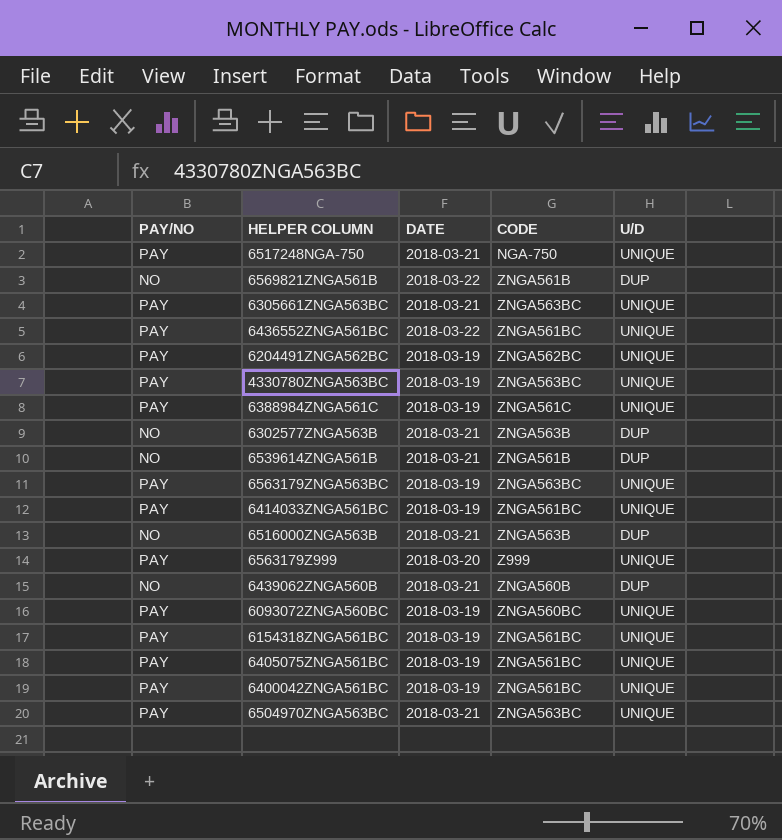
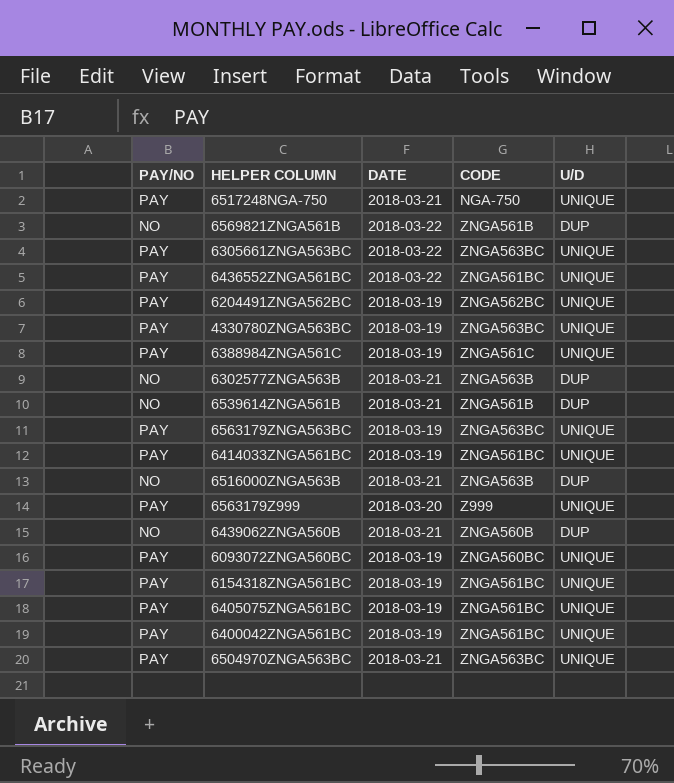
6305661ZNGA563BC | DATE: 2018-03-21 -> 2018-03-22

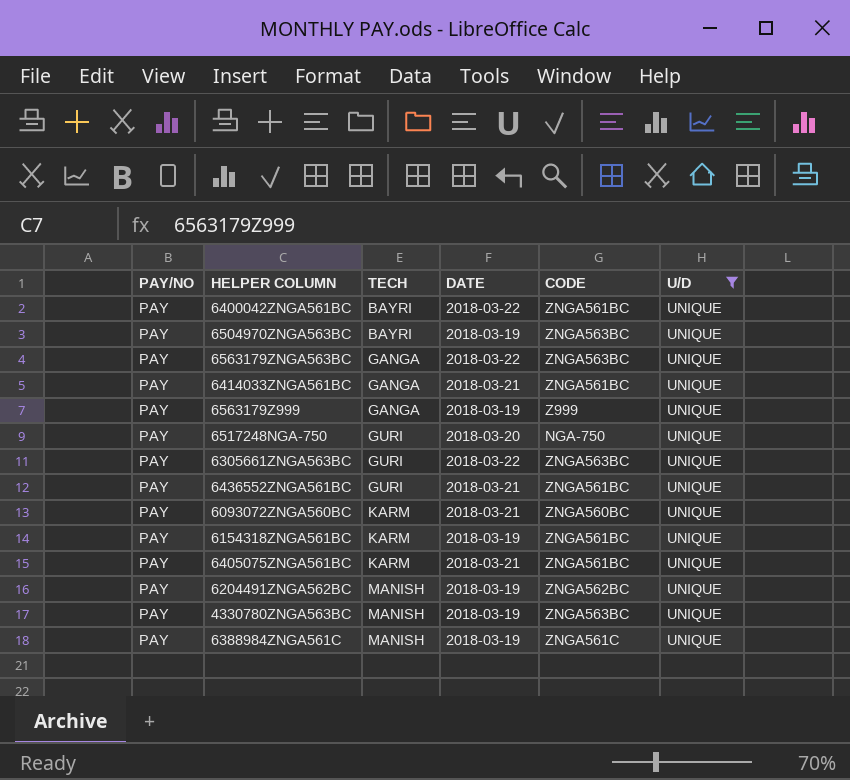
filter: none -> U/D = UNIQUE
row order: none -> TECH ascending
column TECH | position: none -> 3
6400042ZNGA561BC | DATE: 2018-03-19 -> 2018-03-22
6504970ZNGA563BC | DATE: 2018-03-21 -> 2018-03-19
6563179ZNGA563BC | DATE: 2018-03-19 -> 2018-03-22
6414033ZNGA561BC | DATE: 2018-03-19 -> 2018-03-21
6563179Z999 | DATE: 2018-03-20 -> 2018-03-19
6517248NGA-750 | DATE: 2018-03-21 -> 2018-03-20
6436552ZNGA561BC | DATE: 2018-03-22 -> 2018-03-21
6093072ZNGA560BC | DATE: 2018-03-19 -> 2018-03-21
6405075ZNGA561BC | DATE: 2018-03-19 -> 2018-03-21

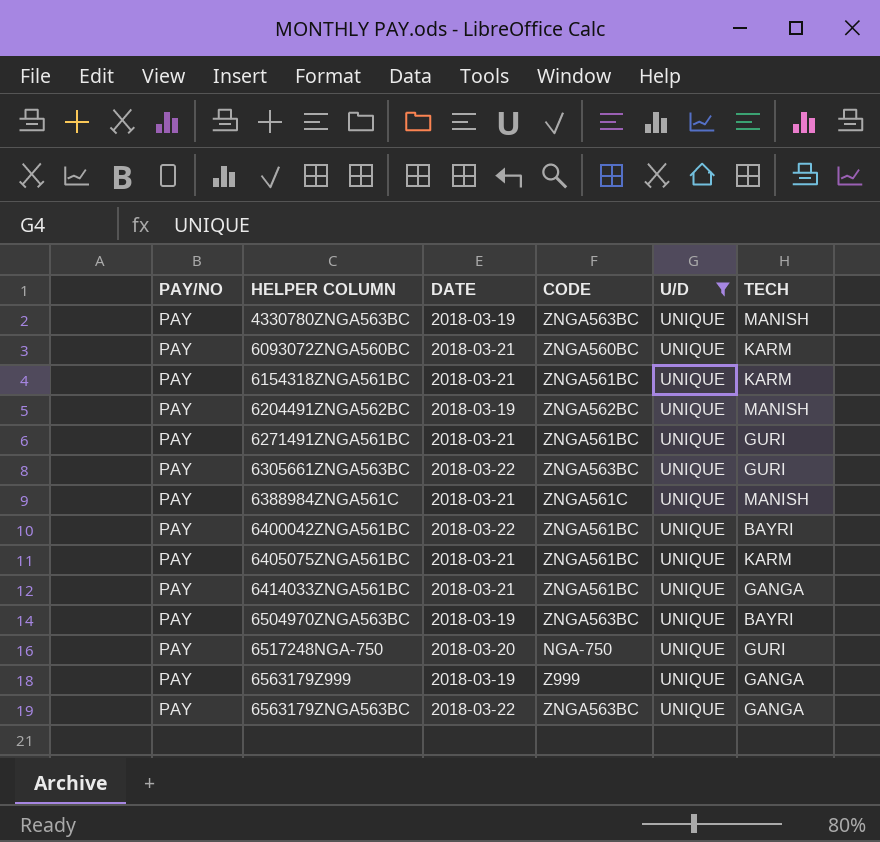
row order: TECH ascending -> HELPER COLUMN ascending
column TECH | position: 3 -> 6
row 6436552ZNGA561BC: PAY | GURI | 2018-03-21 | ZNGA561BC | UNIQUE -> none
6154318ZNGA561BC | DATE: 2018-03-19 -> 2018-03-21
row 6271491ZNGA561BC: none -> PAY | 2018-03-21 | ZNGA561BC | UNIQUE | GURI
6388984ZNGA561C | DATE: 2018-03-19 -> 2018-03-21

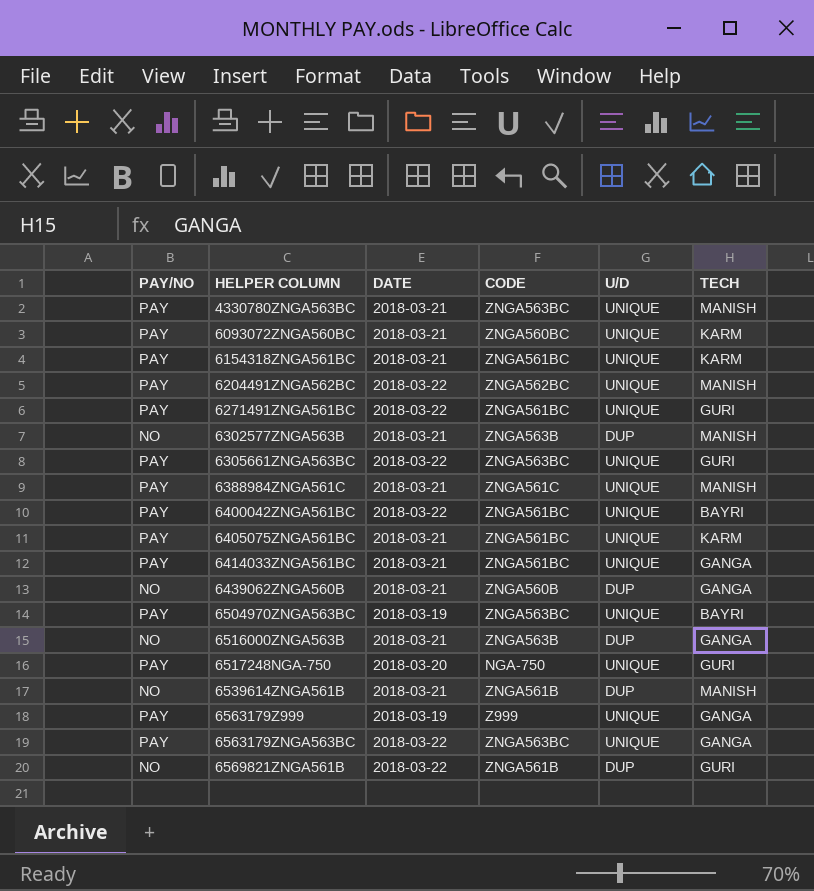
filter: U/D = UNIQUE -> none
4330780ZNGA563BC | DATE: 2018-03-19 -> 2018-03-21
6204491ZNGA562BC | DATE: 2018-03-19 -> 2018-03-22
6271491ZNGA561BC | DATE: 2018-03-21 -> 2018-03-22

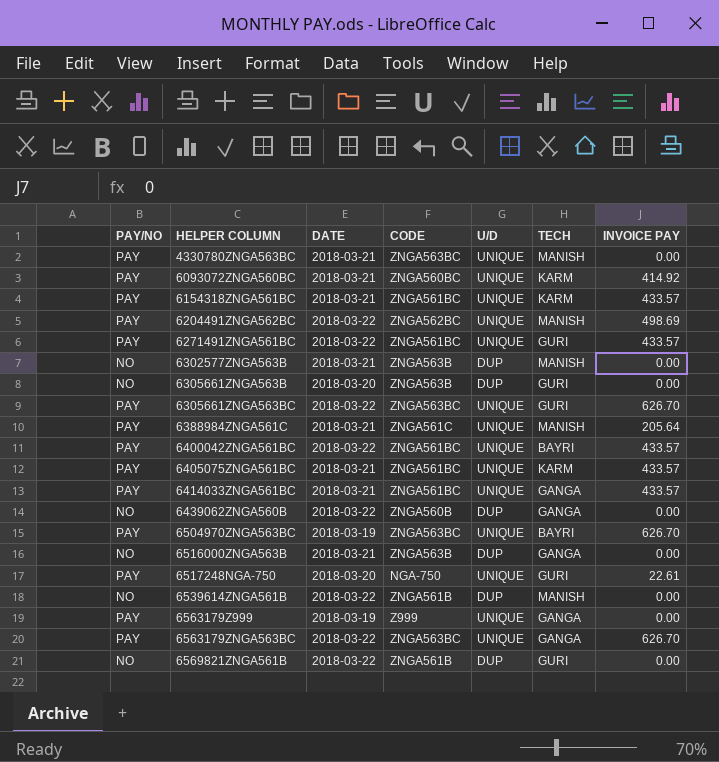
column INVOICE PAY | position: none -> 7
row 6305661ZNGA563B: none -> NO | 2018-03-20 | ZNGA563B | DUP | GURI | 0.00
6439062ZNGA560B | DATE: 2018-03-21 -> 2018-03-22
6539614ZNGA561B | DATE: 2018-03-21 -> 2018-03-22

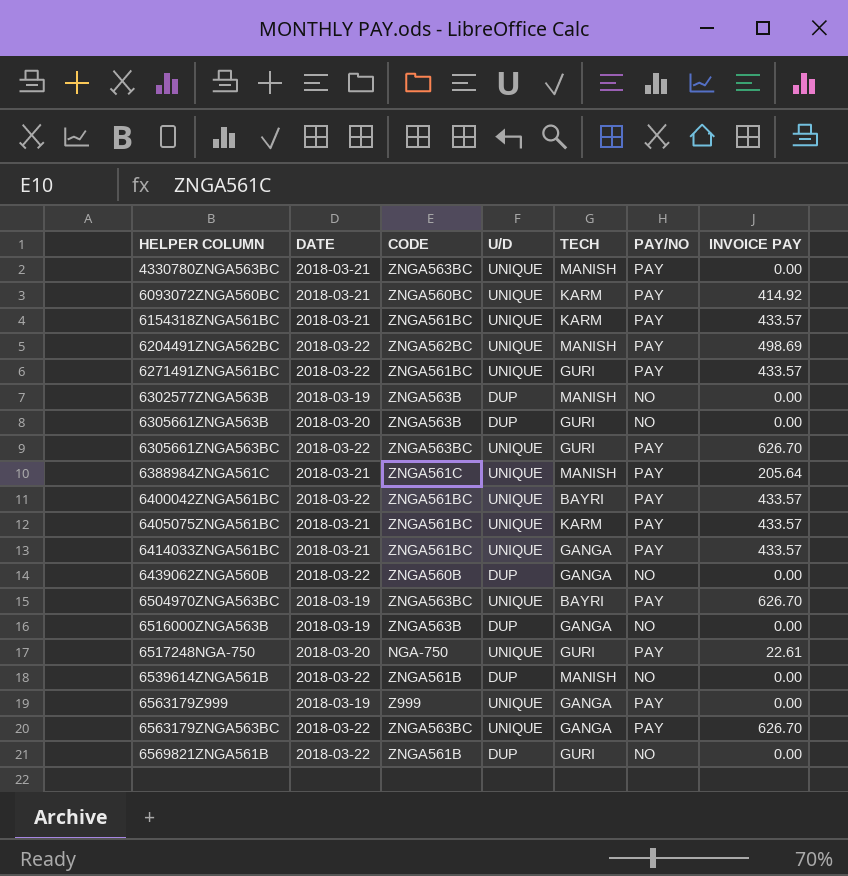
column PAY/NO | position: 1 -> 6
6302577ZNGA563B | DATE: 2018-03-21 -> 2018-03-19
6516000ZNGA563B | DATE: 2018-03-21 -> 2018-03-19

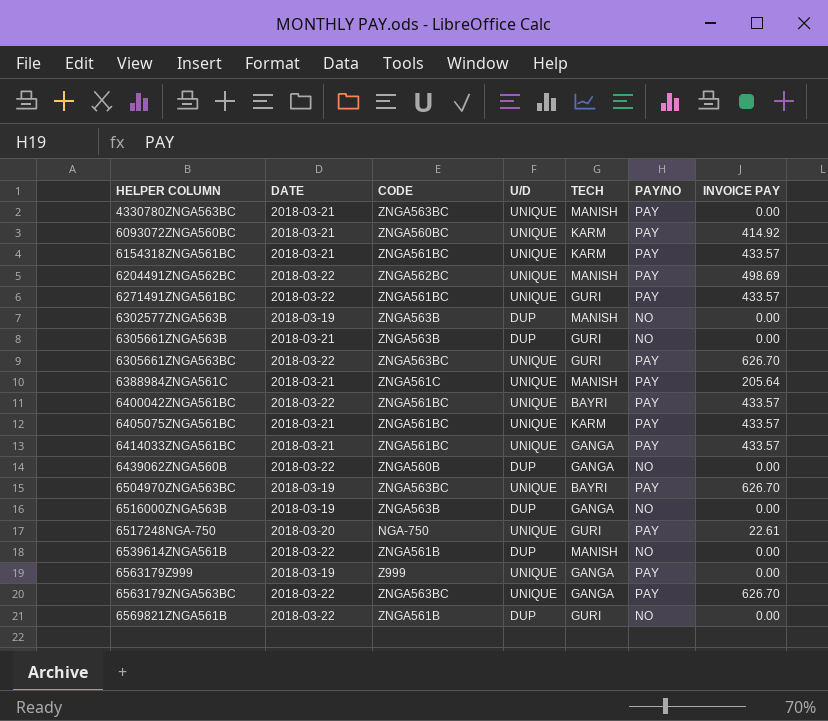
6305661ZNGA563B | DATE: 2018-03-20 -> 2018-03-21

